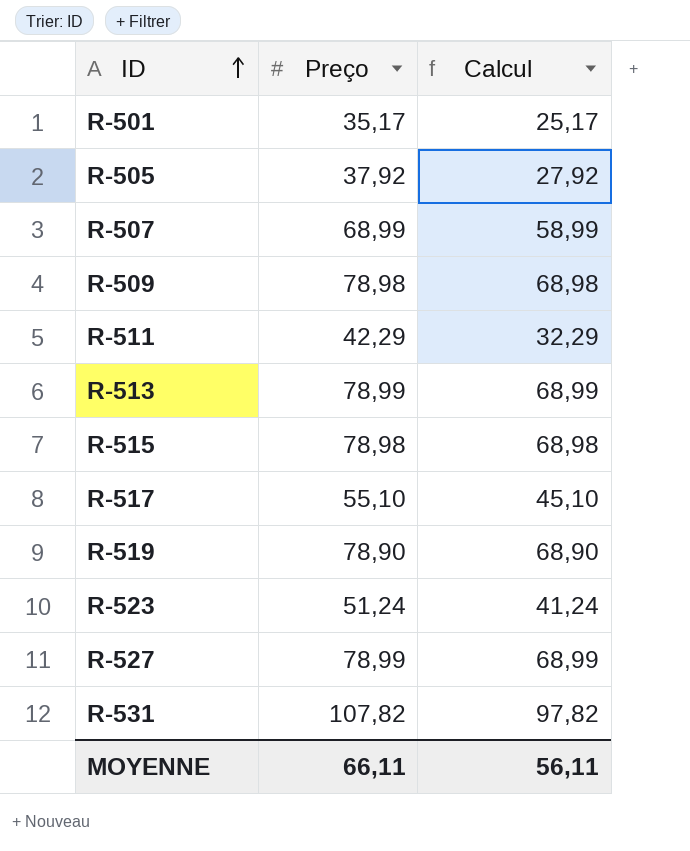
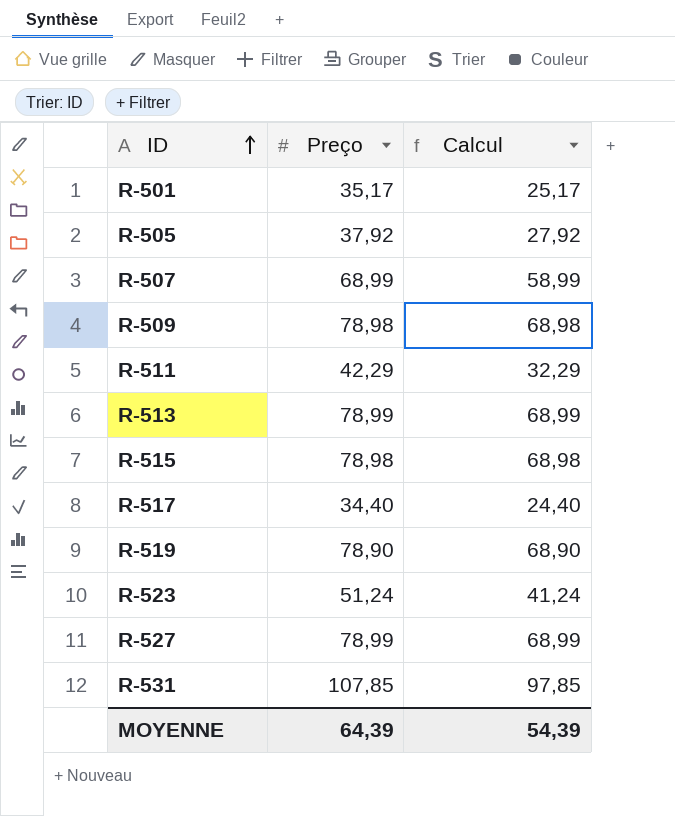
R-517 | Preço: 55,10 -> 34,40
R-517 | Calcul: 45,10 -> 24,40
R-531 | Preço: 107,82 -> 107,85
R-531 | Calcul: 97,82 -> 97,85
MOYENNE | Preço: 66,11 -> 64,39
MOYENNE | Calcul: 56,11 -> 54,39

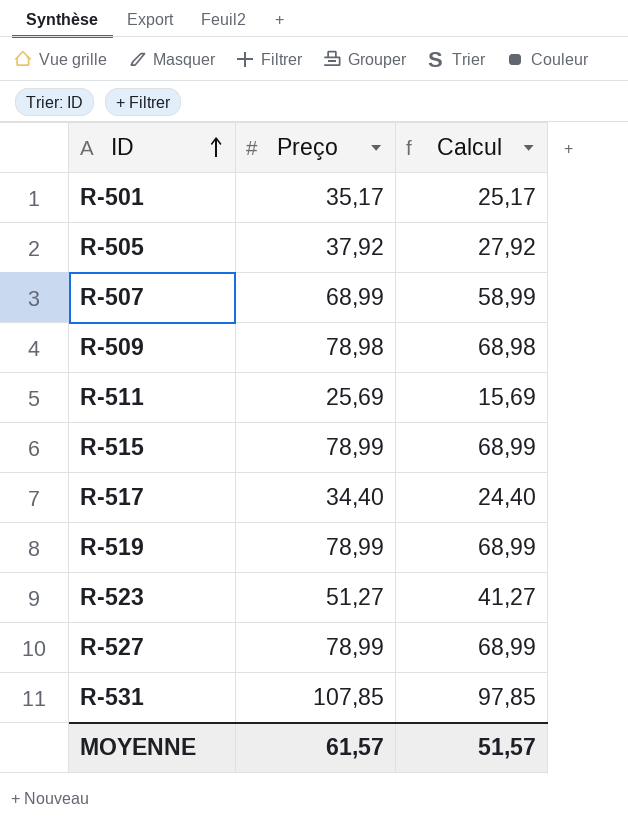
row R-513: 78,99 | 68,99 -> none
R-511 | Preço: 42,29 -> 25,69
R-511 | Calcul: 32,29 -> 15,69
R-515 | Preço: 78,98 -> 78,99
R-515 | Calcul: 68,98 -> 68,99
R-519 | Preço: 78,90 -> 78,99
R-519 | Calcul: 68,90 -> 68,99
R-523 | Preço: 51,24 -> 51,27
R-523 | Calcul: 41,24 -> 41,27
MOYENNE | Preço: 64,39 -> 61,57
MOYENNE | Calcul: 54,39 -> 51,57

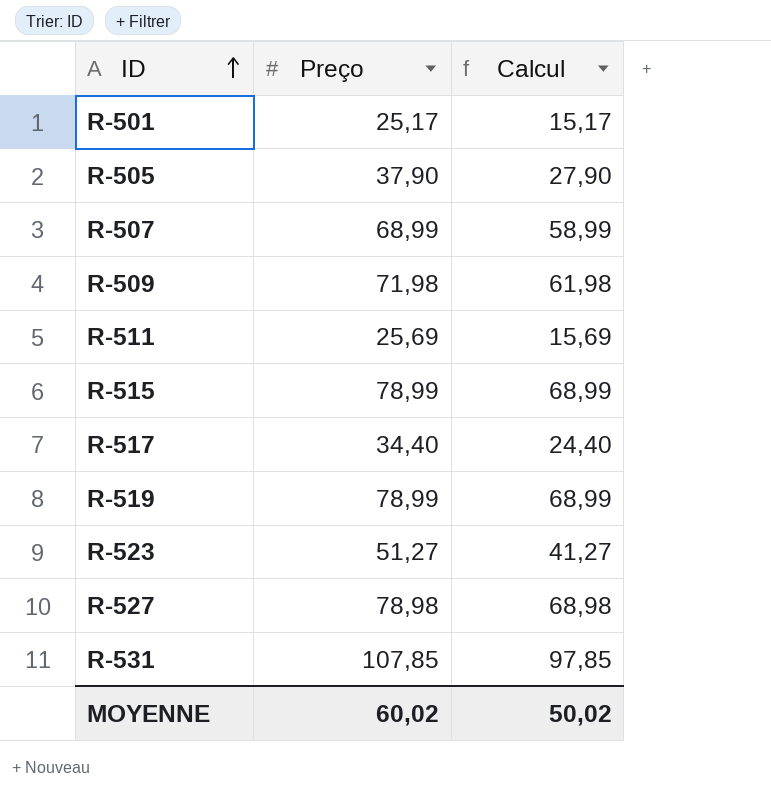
R-501 | Preço: 35,17 -> 25,17
R-501 | Calcul: 25,17 -> 15,17
R-505 | Preço: 37,92 -> 37,90
R-505 | Calcul: 27,92 -> 27,90
R-509 | Preço: 78,98 -> 71,98
R-509 | Calcul: 68,98 -> 61,98
R-527 | Preço: 78,99 -> 78,98
R-527 | Calcul: 68,99 -> 68,98
MOYENNE | Preço: 61,57 -> 60,02
MOYENNE | Calcul: 51,57 -> 50,02

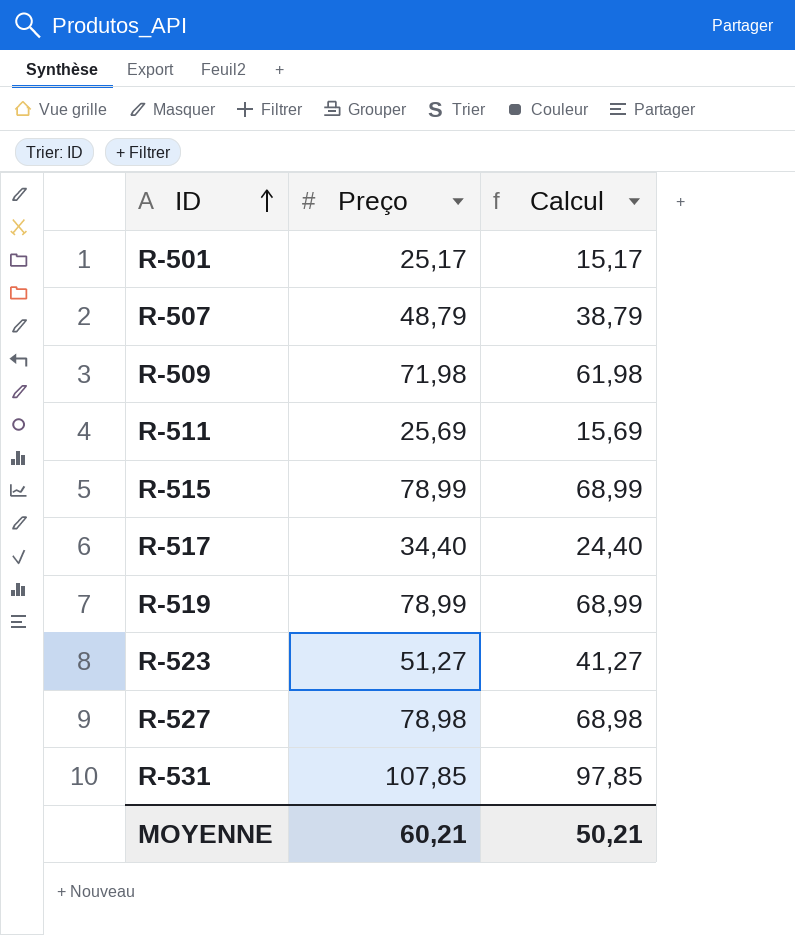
row R-505: 37,90 | 27,90 -> none
R-507 | Preço: 68,99 -> 48,79
R-507 | Calcul: 58,99 -> 38,79
MOYENNE | Preço: 60,02 -> 60,21
MOYENNE | Calcul: 50,02 -> 50,21

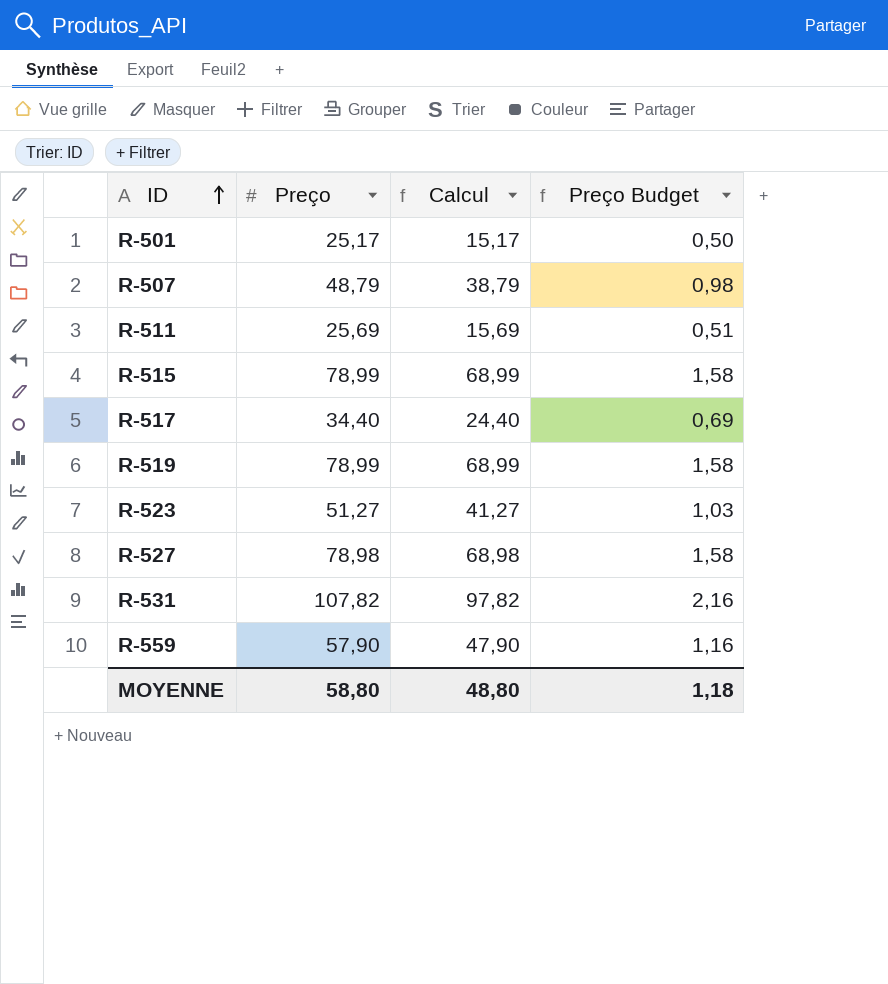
column Preço Budget | formula: none -> [Preço] * 0,02
row R-509: 71,98 | 61,98 -> none
R-531 | Preço: 107,85 -> 107,82
R-531 | Calcul: 97,85 -> 97,82
row R-559: none -> 57,90 | 47,90 | 1,16
MOYENNE | Preço: 60,21 -> 58,80
MOYENNE | Calcul: 50,21 -> 48,80

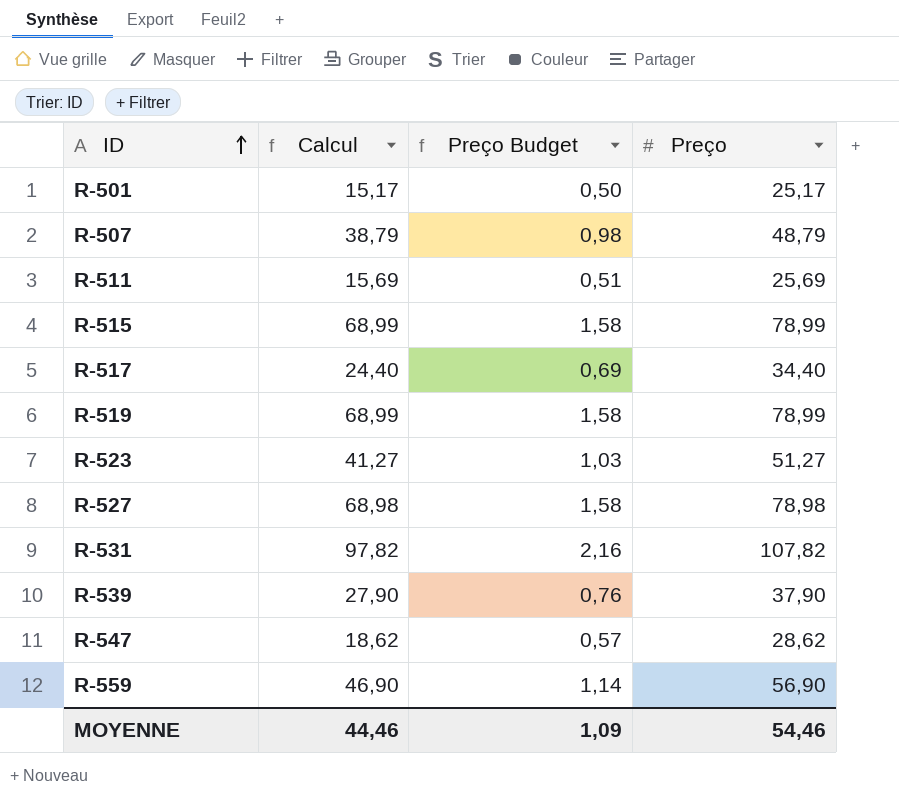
column Preço | position: 2 -> 4
row R-539: none -> 27,90 | 0,76 | 37,90
row R-547: none -> 18,62 | 0,57 | 28,62
R-559 | Calcul: 47,90 -> 46,90
R-559 | Preço Budget: 1,16 -> 1,14
R-559 | Preço: 57,90 -> 56,90
MOYENNE | Calcul: 48,80 -> 44,46
MOYENNE | Preço Budget: 1,18 -> 1,09
MOYENNE | Preço: 58,80 -> 54,46

